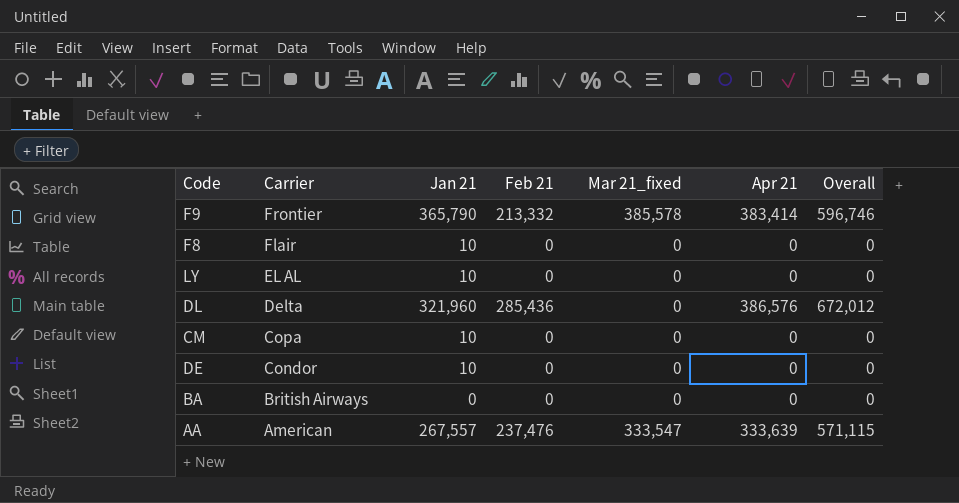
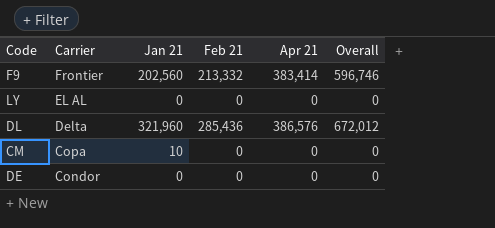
column Mar 21_fixed | position: 5 -> none
row F8: Flair | 10 | 0 | 0 | 0 | 0 -> none
row BA: British Airways | 0 | 0 | 0 | 0 | 0 -> none
row AA: American | 267,557 | 237,476 | 333,547 | 333,639 | 571,115 -> none
F9 | Jan 21: 365,790 -> 202,560
LY | Jan 21: 10 -> 0
DE | Jan 21: 10 -> 0

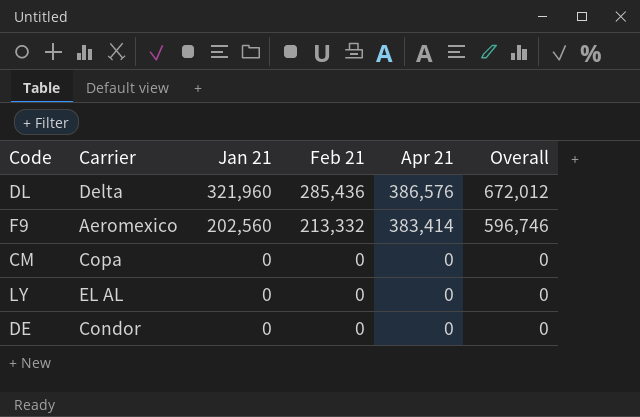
row order: Carrier descending -> Jan 21 descending
F9 | Carrier: Frontier -> Aeromexico
CM | Jan 21: 10 -> 0

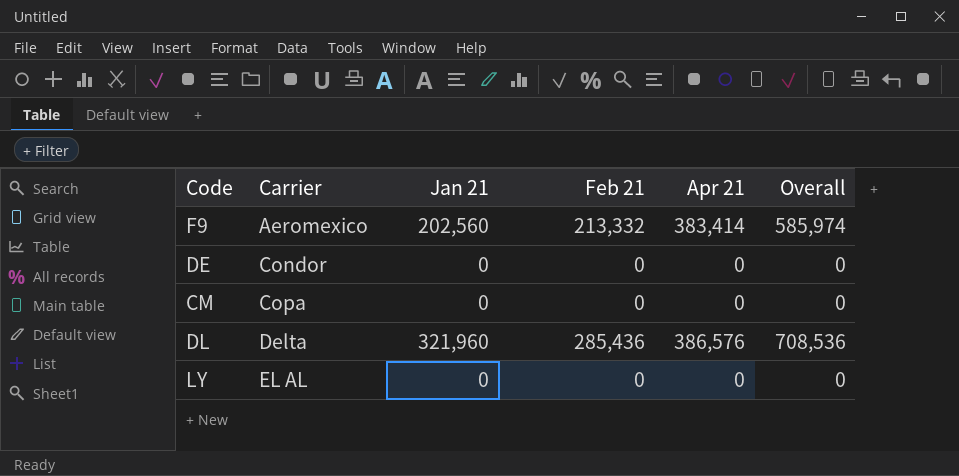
row order: Jan 21 descending -> Carrier ascending
column Overall | formula: [Feb 21] + [Apr 21] -> [Jan 21] + [Apr 21]

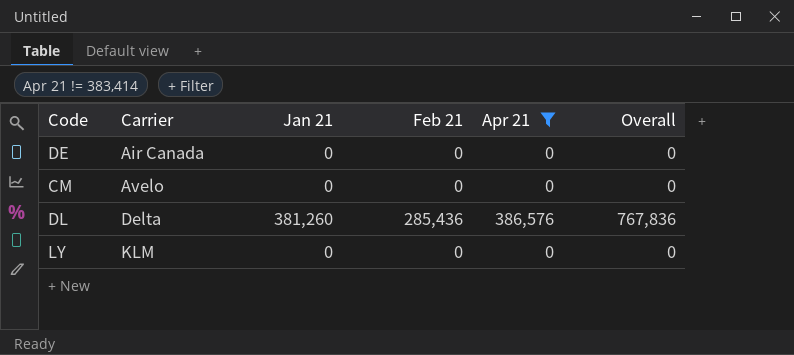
filter: none -> Apr 21 != 383,414
DE | Carrier: Condor -> Air Canada
CM | Carrier: Copa -> Avelo
DL | Jan 21: 321,960 -> 381,260
DL | Overall: 708,536 -> 767,836
LY | Carrier: EL AL -> KLM

